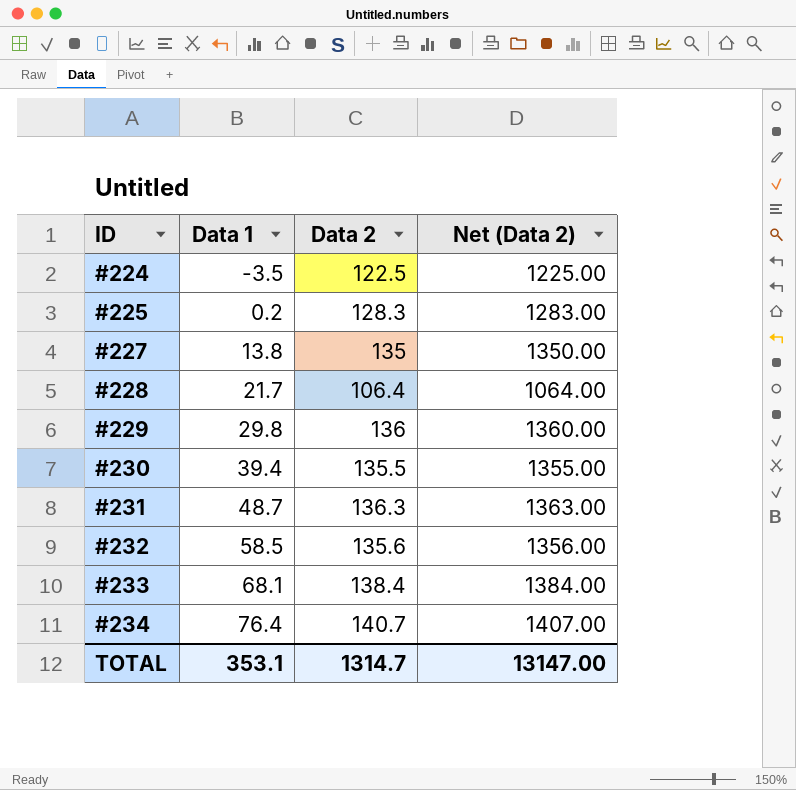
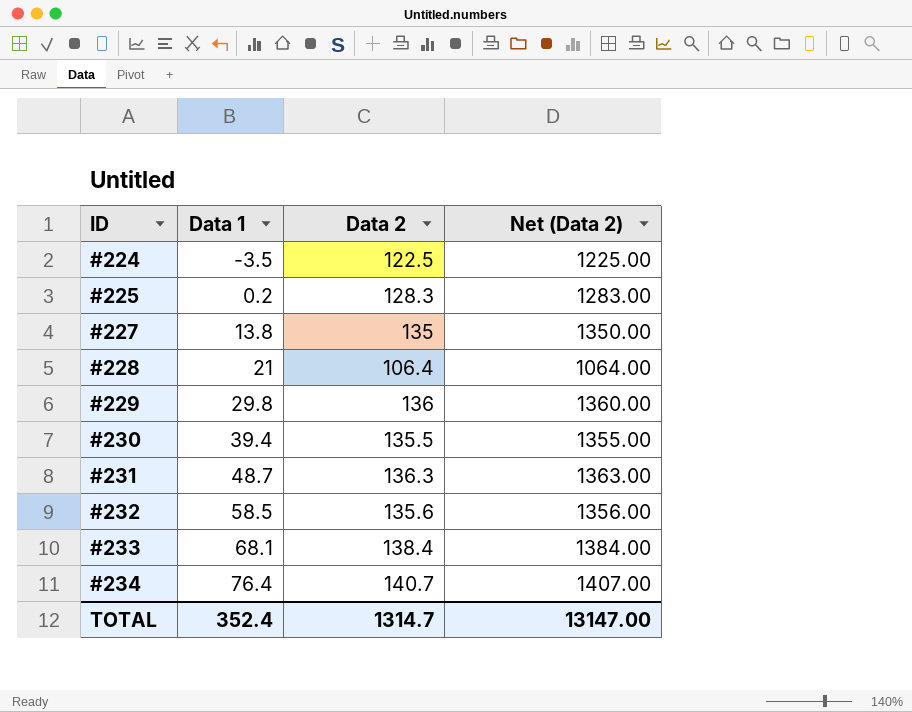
#228 | Data 1: 21.7 -> 21
TOTAL | Data 1: 353.1 -> 352.4

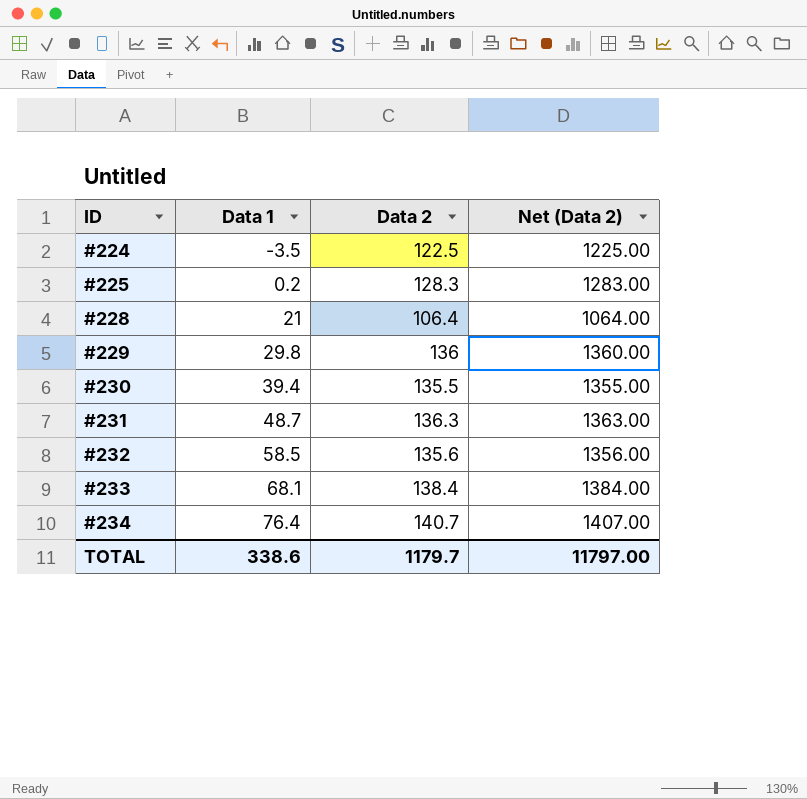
row #227: 13.8 | 135 | 1350.00 -> none
TOTAL | Data 1: 352.4 -> 338.6
TOTAL | Data 2: 1314.7 -> 1179.7
TOTAL | Net (Data 2): 13147.00 -> 11797.00

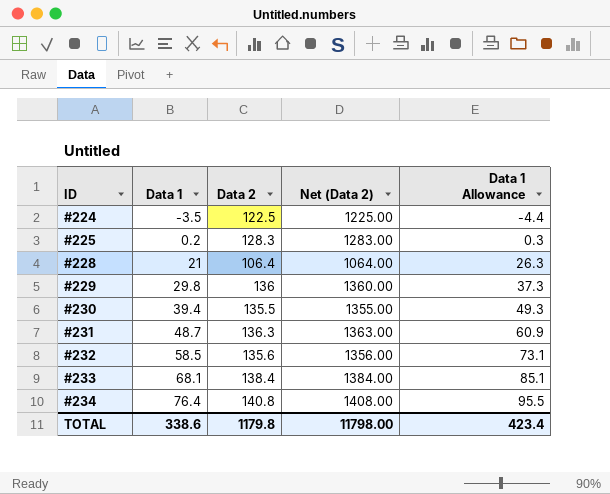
column Data 1 Allowance | formula: none -> [Data 1] * 1.25
#234 | Data 2: 140.7 -> 140.8
#234 | Net (Data 2): 1407.00 -> 1408.00
TOTAL | Data 2: 1179.7 -> 1179.8
TOTAL | Net (Data 2): 11797.00 -> 11798.00

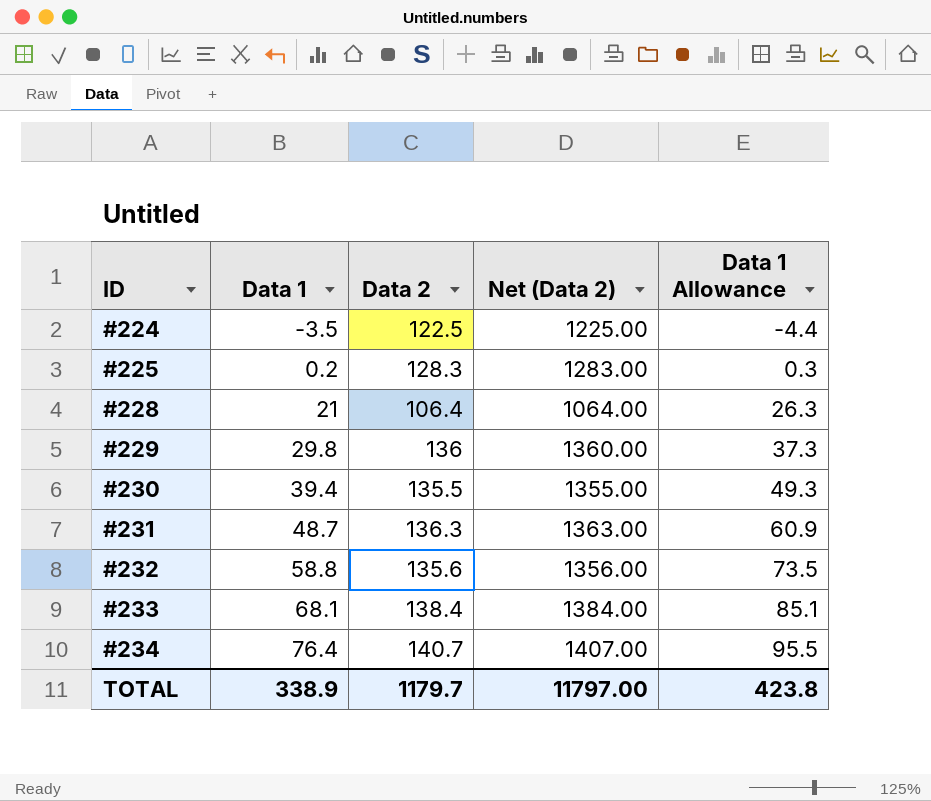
#232 | Data 1: 58.5 -> 58.8
#232 | Data 1 Allowance: 73.1 -> 73.5
#234 | Data 2: 140.8 -> 140.7
#234 | Net (Data 2): 1408.00 -> 1407.00
TOTAL | Data 1: 338.6 -> 338.9
TOTAL | Data 2: 1179.8 -> 1179.7
TOTAL | Net (Data 2): 11798.00 -> 11797.00
TOTAL | Data 1 Allowance: 423.4 -> 423.8

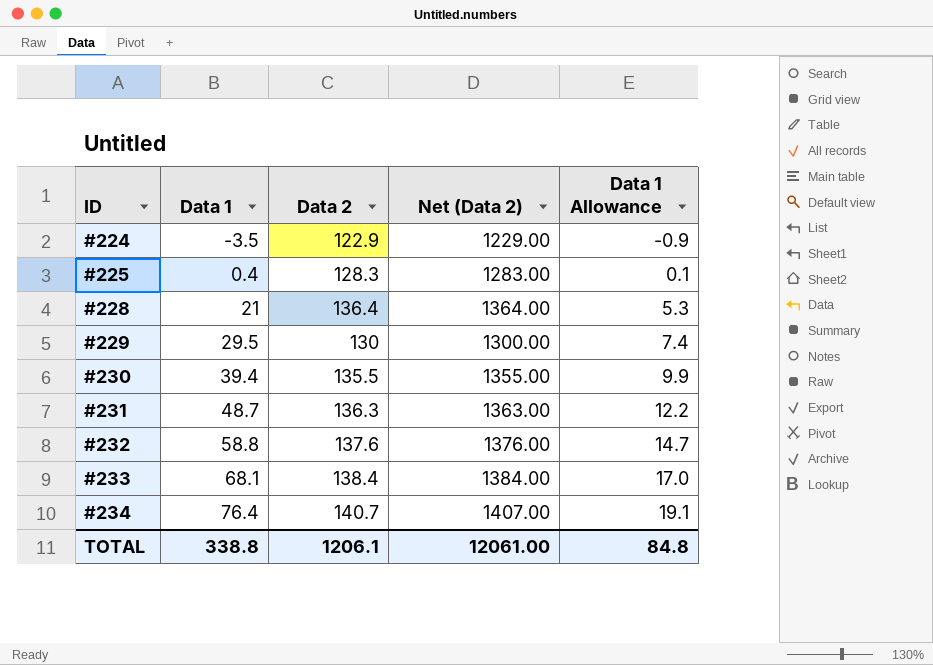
column Data 1 Allowance | formula: [Data 1] * 1.25 -> [Data 1] * 0.25
#224 | Data 2: 122.5 -> 122.9
#224 | Net (Data 2): 1225.00 -> 1229.00
#225 | Data 1: 0.2 -> 0.4
#228 | Data 2: 106.4 -> 136.4
#228 | Net (Data 2): 1064.00 -> 1364.00
#229 | Data 1: 29.8 -> 29.5
#229 | Data 2: 136 -> 130
#229 | Net (Data 2): 1360.00 -> 1300.00
#232 | Data 2: 135.6 -> 137.6
#232 | Net (Data 2): 1356.00 -> 1376.00
TOTAL | Data 1: 338.9 -> 338.8
TOTAL | Data 2: 1179.7 -> 1206.1
TOTAL | Net (Data 2): 11797.00 -> 12061.00
TOTAL | Data 1 Allowance: 423.8 -> 84.8

